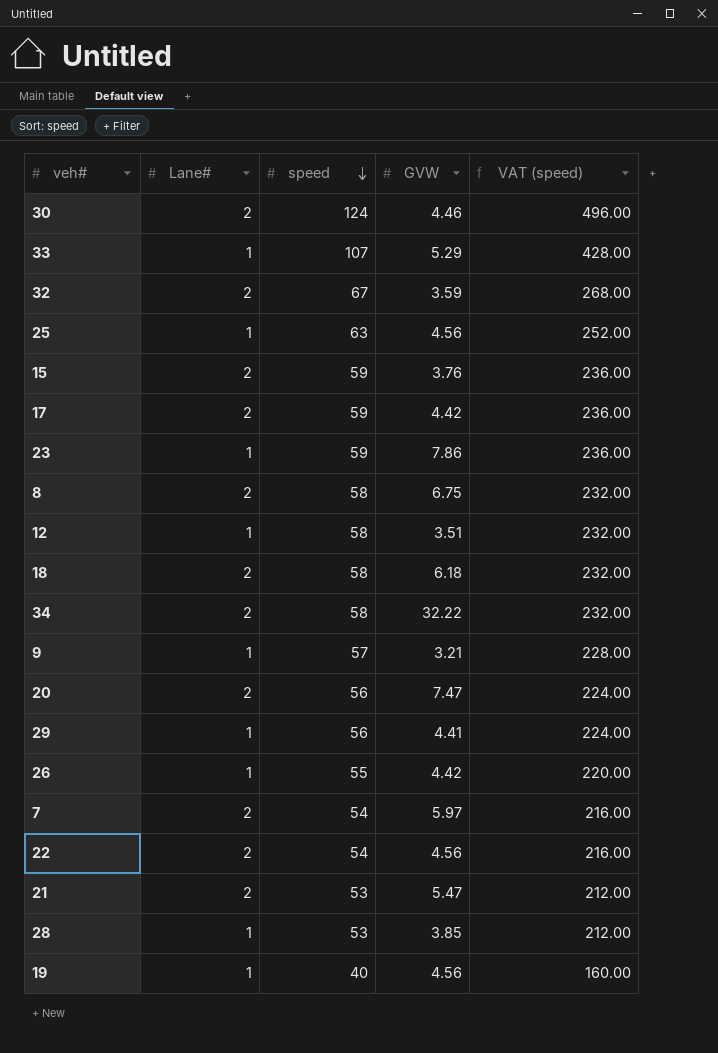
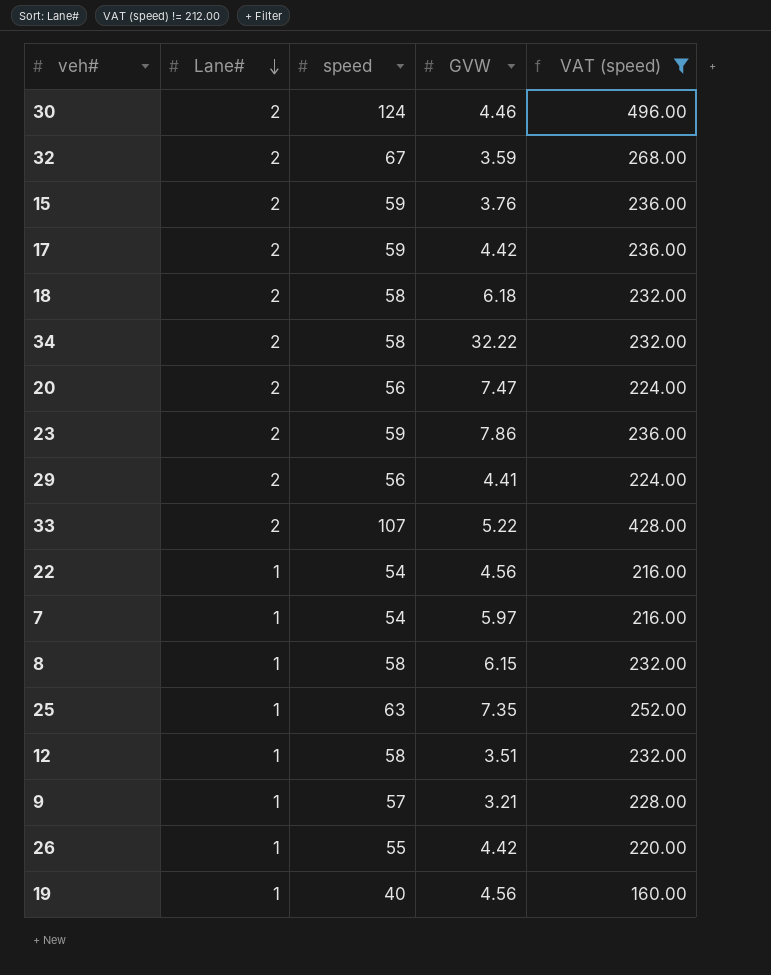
filter: none -> VAT (speed) != 212.00
row order: speed descending -> Lane# descending
23 | Lane#: 1 -> 2
29 | Lane#: 1 -> 2
33 | Lane#: 1 -> 2
33 | GVW: 5.29 -> 5.22
22 | Lane#: 2 -> 1
7 | Lane#: 2 -> 1
8 | Lane#: 2 -> 1
8 | GVW: 6.75 -> 6.15
25 | GVW: 4.56 -> 7.35

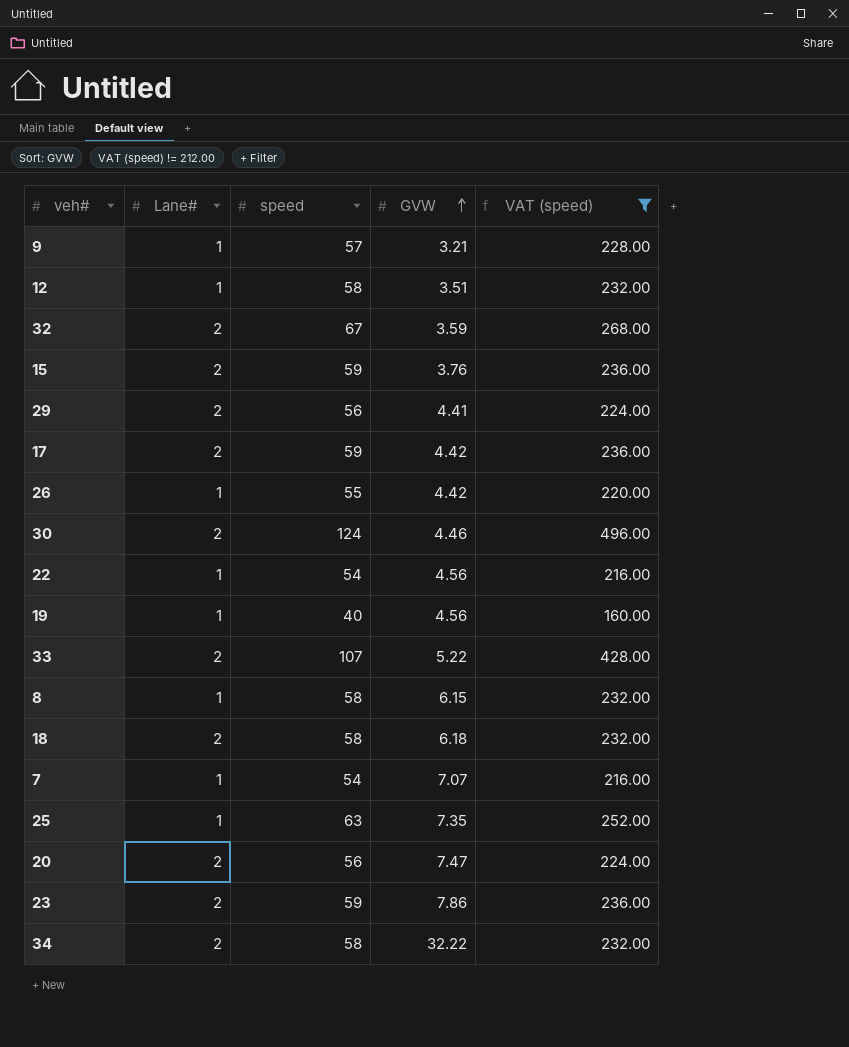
row order: Lane# descending -> GVW ascending
7 | GVW: 5.97 -> 7.07

